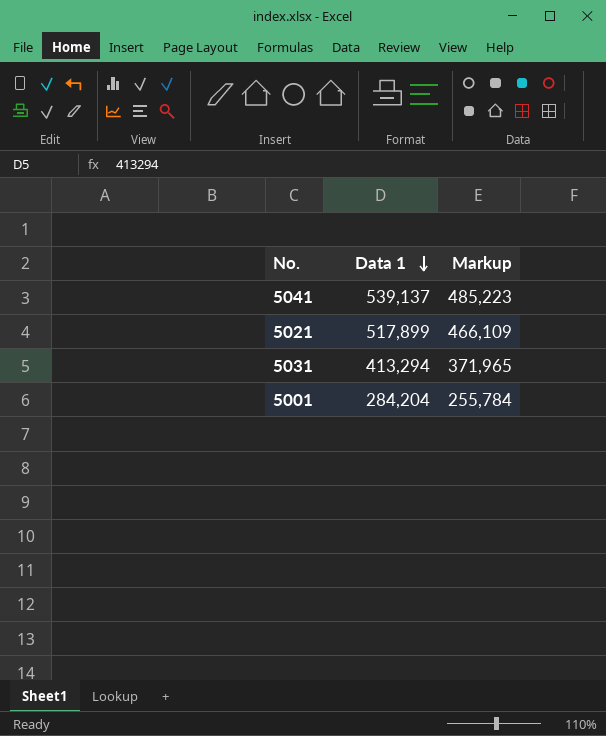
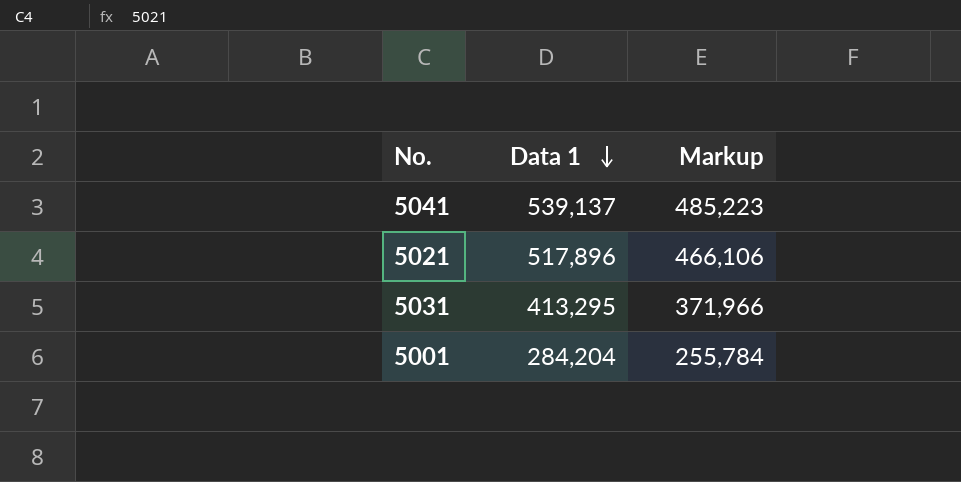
5021 | Data 1: 517,899 -> 517,896
5021 | Markup: 466,109 -> 466,106
5031 | Data 1: 413,294 -> 413,295
5031 | Markup: 371,965 -> 371,966

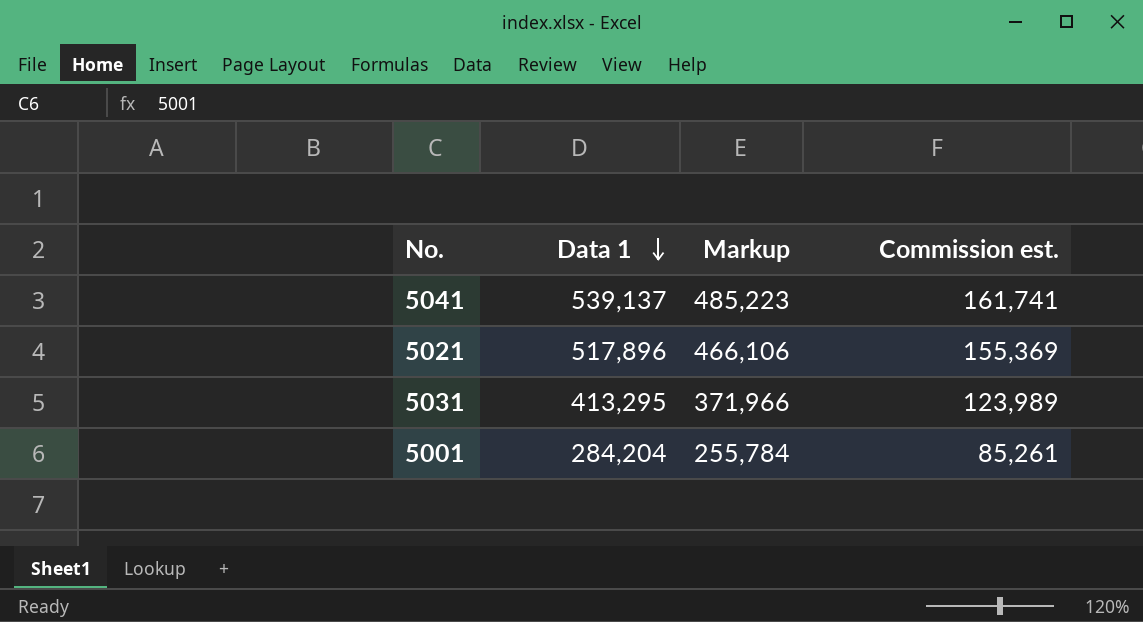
column Commission est. | formula: none -> [Data 1] * 0.3

